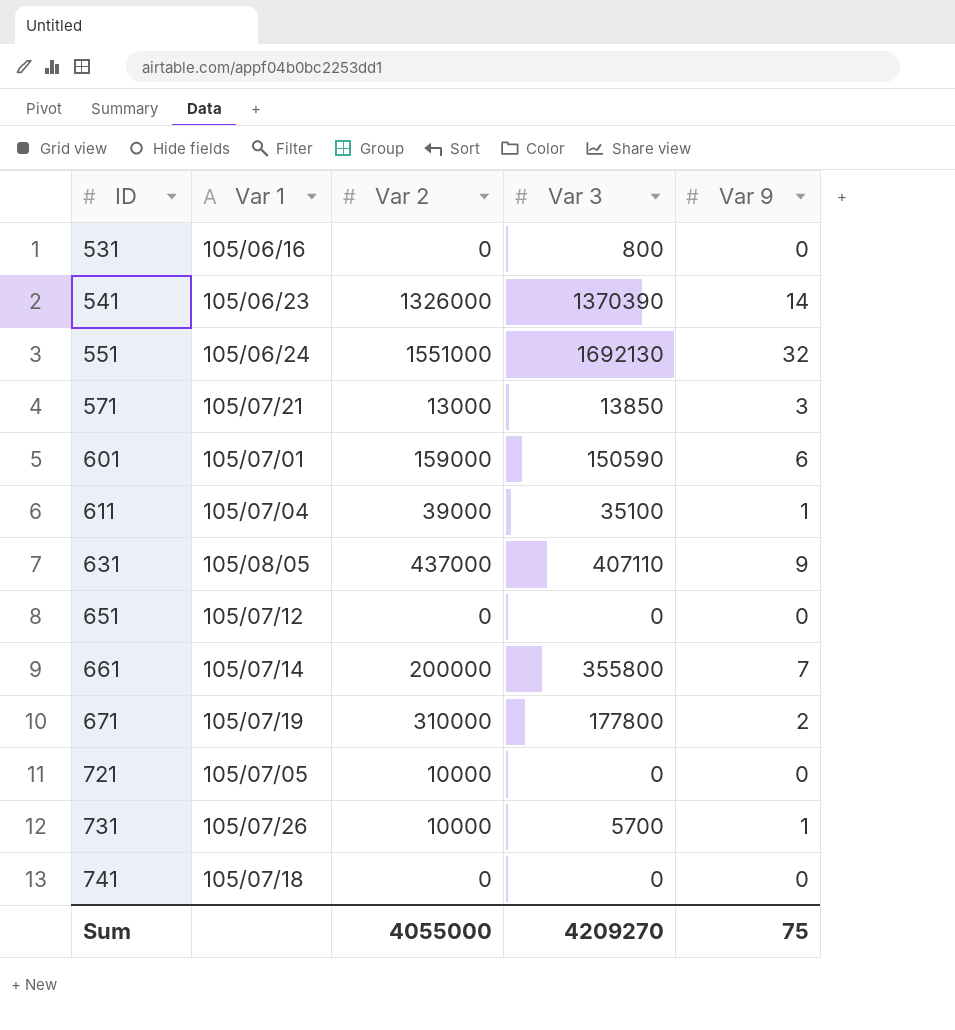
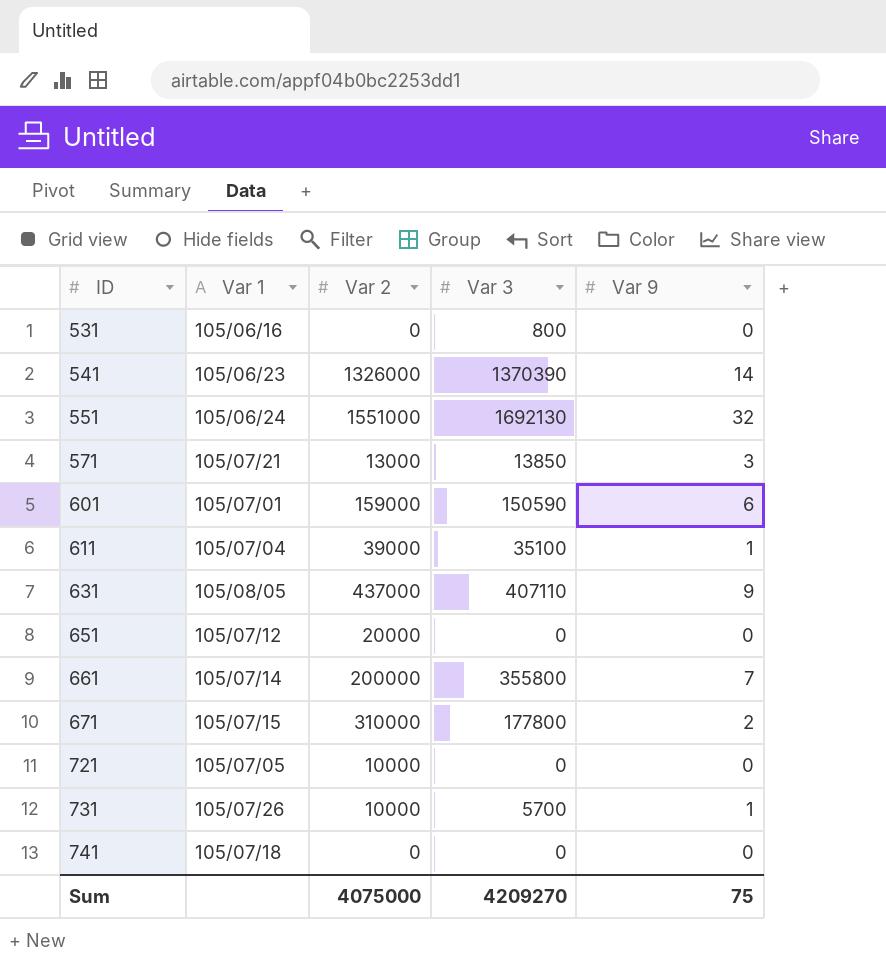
651 | Var 2: 0 -> 20000
671 | Var 1: 105/07/19 -> 105/07/15
Sum | Var 2: 4055000 -> 4075000

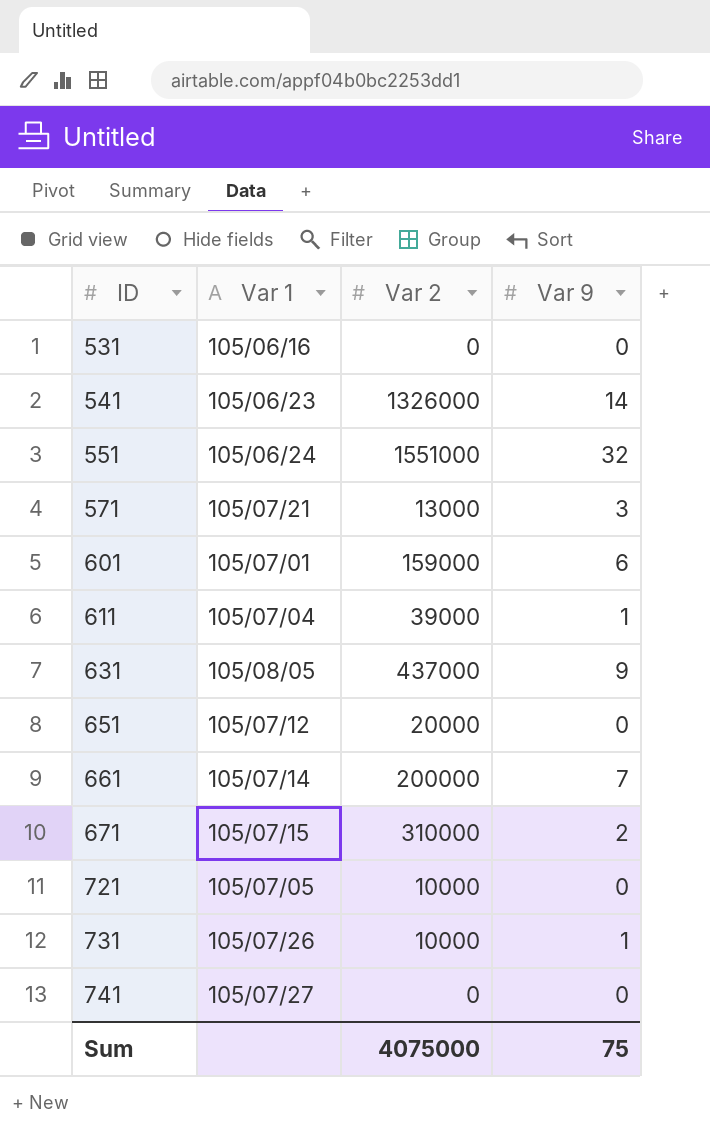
column Var 3 | position: 4 -> none
741 | Var 1: 105/07/18 -> 105/07/27

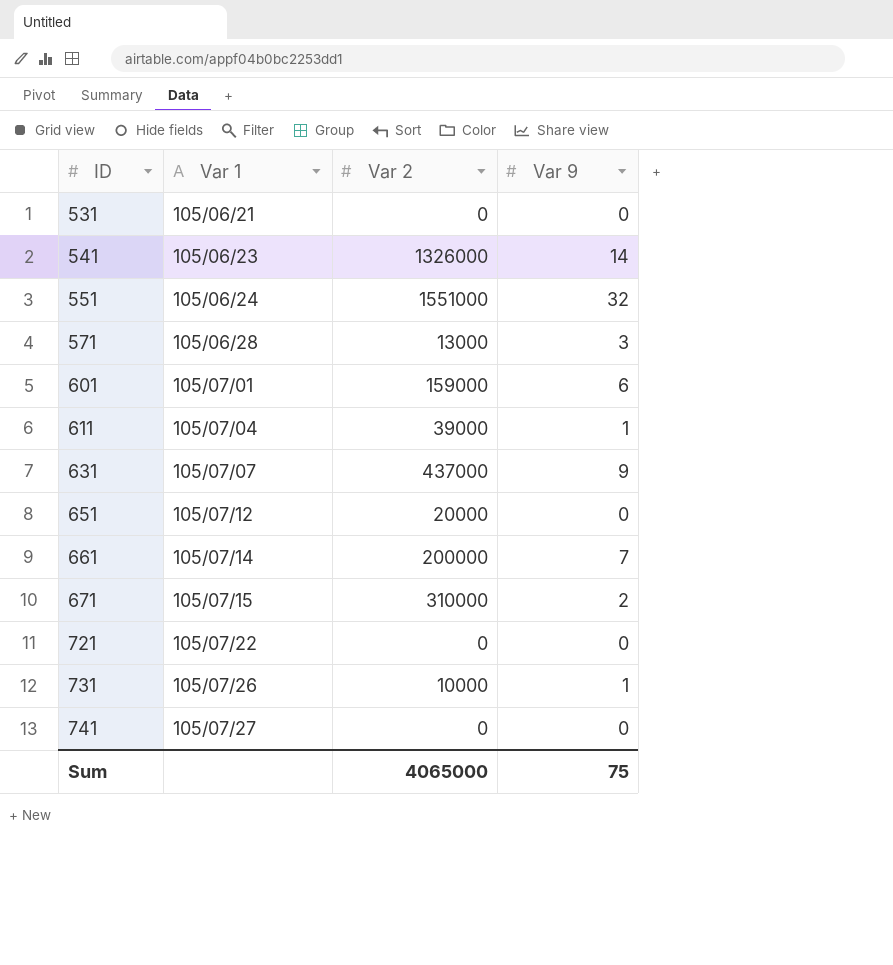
531 | Var 1: 105/06/16 -> 105/06/21
571 | Var 1: 105/07/21 -> 105/06/28
631 | Var 1: 105/08/05 -> 105/07/07
721 | Var 1: 105/07/05 -> 105/07/22
721 | Var 2: 10000 -> 0
Sum | Var 2: 4075000 -> 4065000

